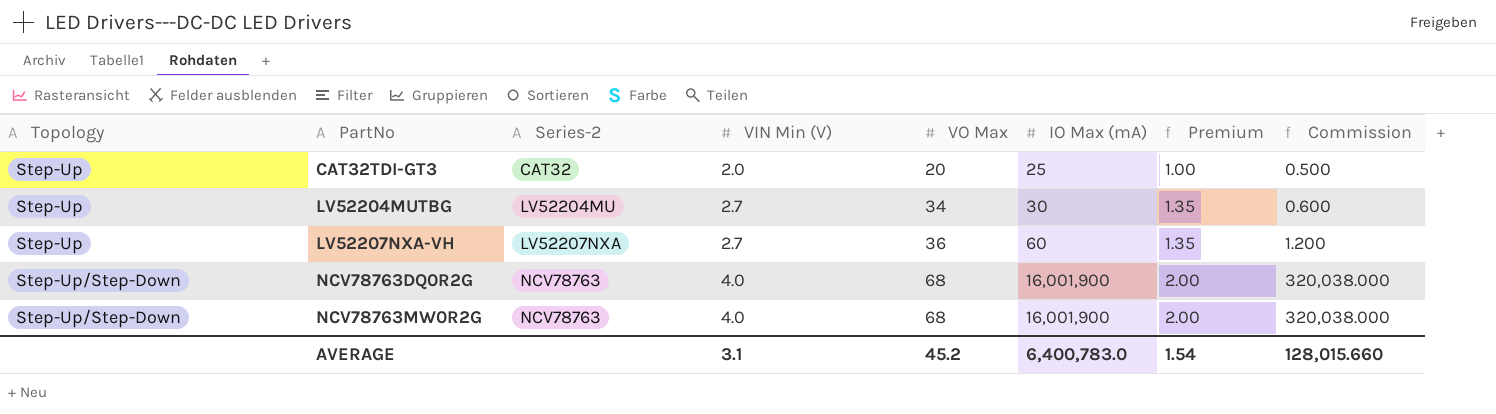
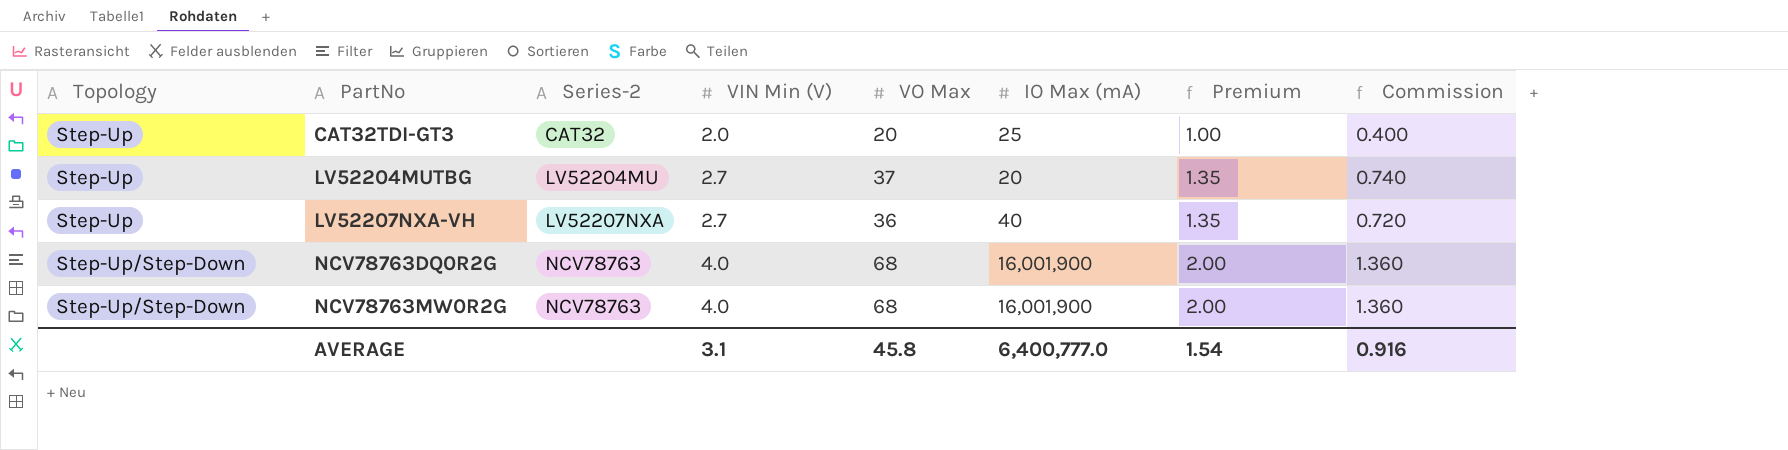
column Commission | formula: [IO Max (mA)] * 0.02 -> [VO Max] * 0.02
LV52204MUTBG | VO Max: 34 -> 37
LV52204MUTBG | IO Max (mA): 30 -> 20
LV52207NXA-VH | IO Max (mA): 60 -> 40
AVERAGE | VO Max: 45.2 -> 45.8
AVERAGE | IO Max (mA): 6,400,783.0 -> 6,400,777.0
AVERAGE | Commission: 128,015.660 -> 0.916

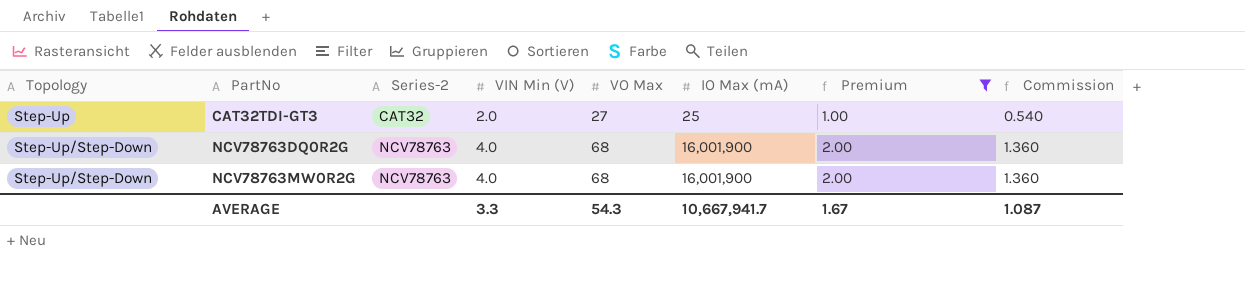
filter: none -> Premium != 1.35
CAT32TDI-GT3 | VO Max: 20 -> 27
CAT32TDI-GT3 | Commission: 0.400 -> 0.540
AVERAGE | VIN Min (V): 3.1 -> 3.3
AVERAGE | VO Max: 45.8 -> 54.3
AVERAGE | IO Max (mA): 6,400,777.0 -> 10,667,941.7
AVERAGE | Premium: 1.54 -> 1.67
AVERAGE | Commission: 0.916 -> 1.087

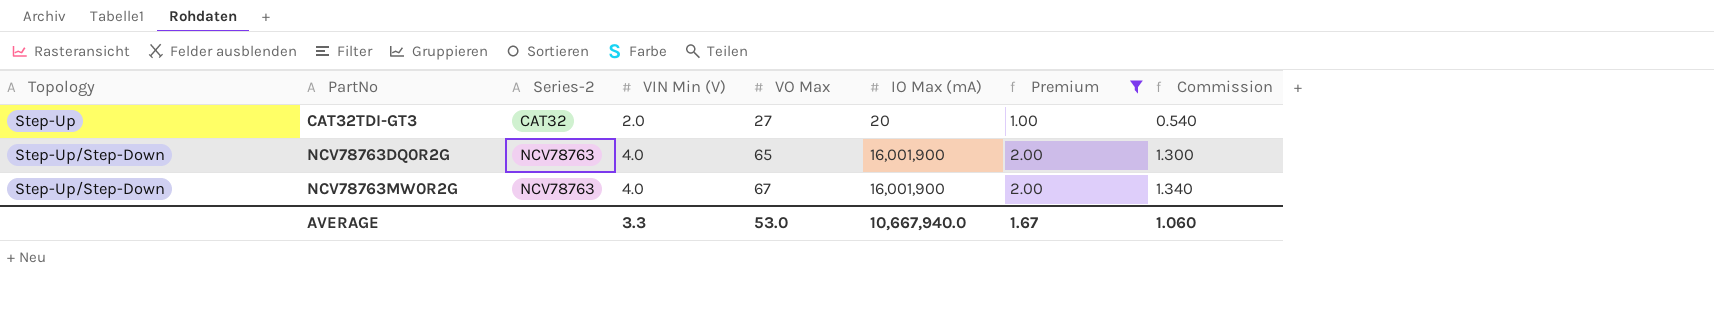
CAT32TDI-GT3 | IO Max (mA): 25 -> 20
NCV78763DQ0R2G | VO Max: 68 -> 65
NCV78763DQ0R2G | Commission: 1.360 -> 1.300
NCV78763MW0R2G | VO Max: 68 -> 67
NCV78763MW0R2G | Commission: 1.360 -> 1.340
AVERAGE | VO Max: 54.3 -> 53.0
AVERAGE | IO Max (mA): 10,667,941.7 -> 10,667,940.0
AVERAGE | Commission: 1.087 -> 1.060

